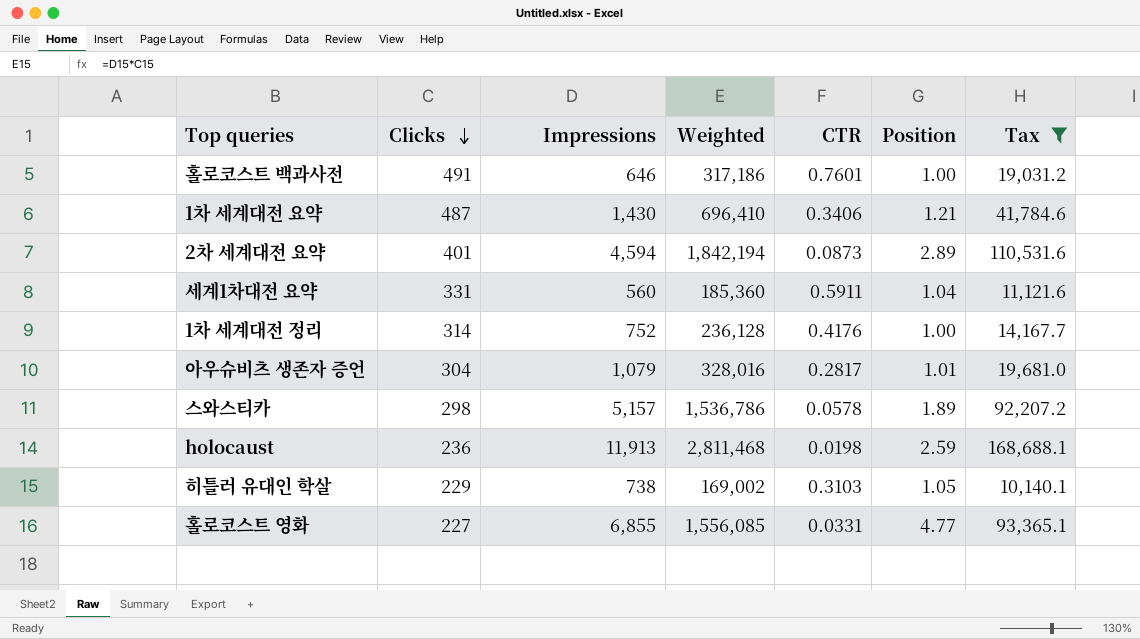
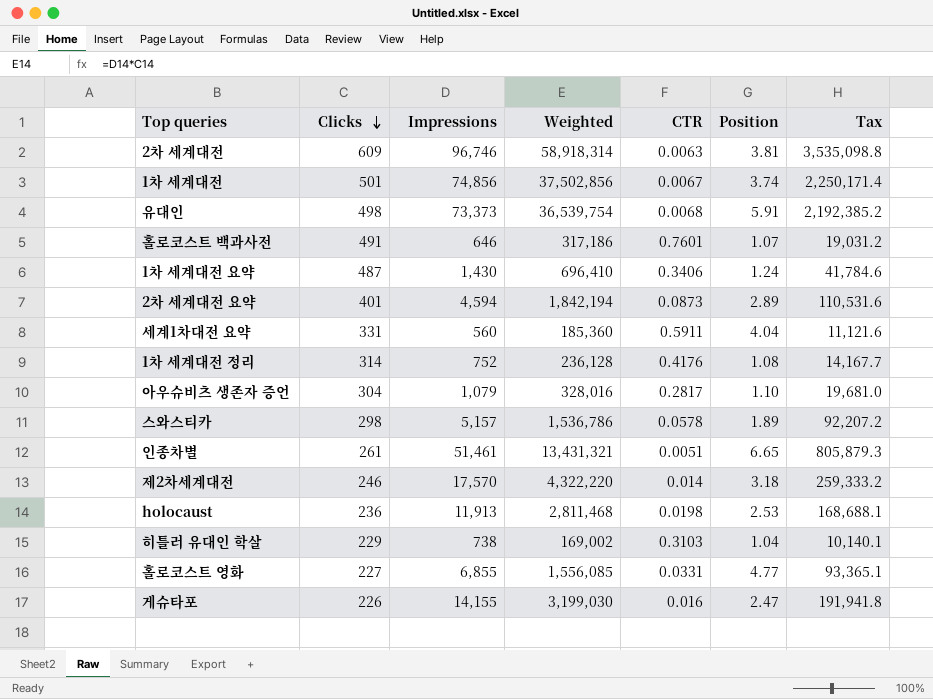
filter: Tax <= 168,688.1 -> none
홀로코스트 백과사전 | Position: 1.00 -> 1.07
1차 세계대전 요약 | Position: 1.21 -> 1.24
세계1차대전 요약 | Position: 1.04 -> 4.04
1차 세계대전 정리 | Position: 1.00 -> 1.08
아우슈비츠 생존자 증언 | Position: 1.01 -> 1.10
holocaust | Position: 2.59 -> 2.53
히틀러 유대인 학살 | Position: 1.05 -> 1.04

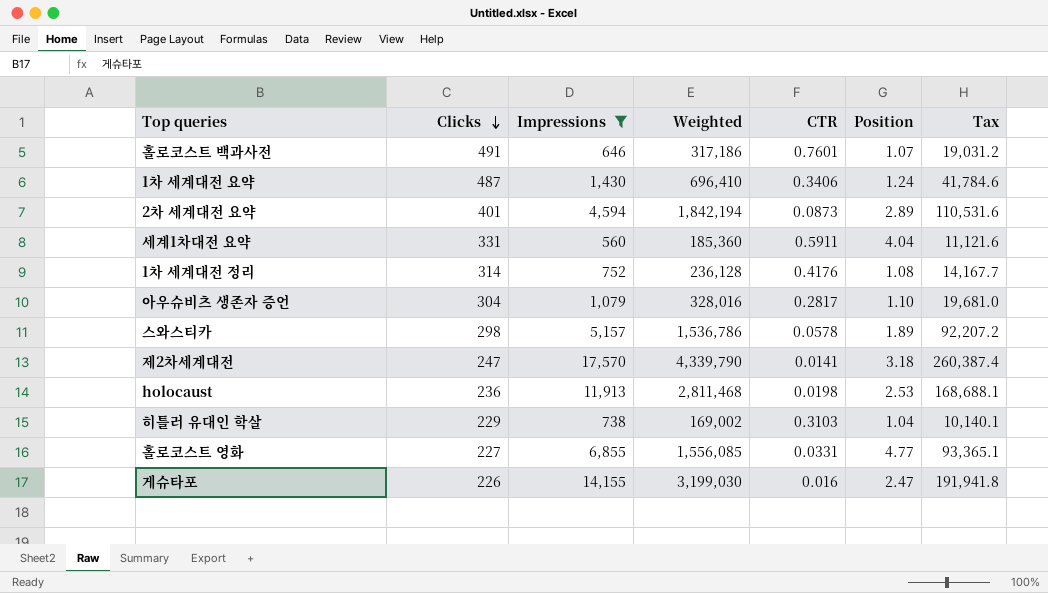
filter: none -> Impressions <= 17,570
제2차세계대전 | Clicks: 246 -> 247
제2차세계대전 | Weighted: 4,322,220 -> 4,339,790
제2차세계대전 | CTR: 0.014 -> 0.0141
제2차세계대전 | Tax: 259,333.2 -> 260,387.4

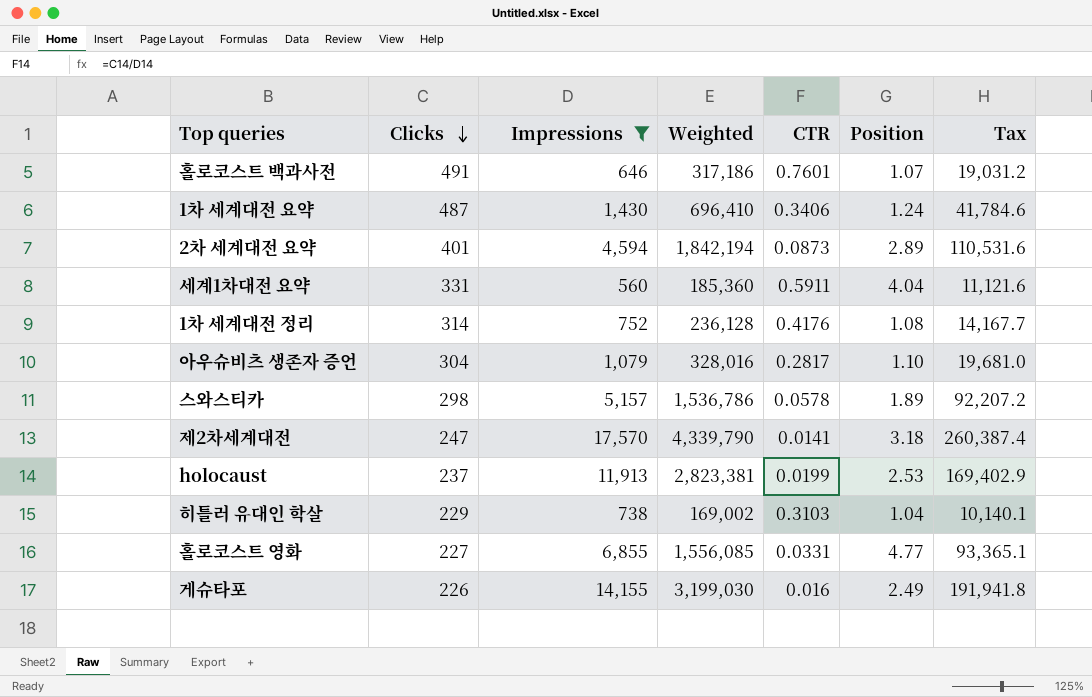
holocaust | Clicks: 236 -> 237
holocaust | Weighted: 2,811,468 -> 2,823,381
holocaust | CTR: 0.0198 -> 0.0199
holocaust | Tax: 168,688.1 -> 169,402.9
게슈타포 | Position: 2.47 -> 2.49

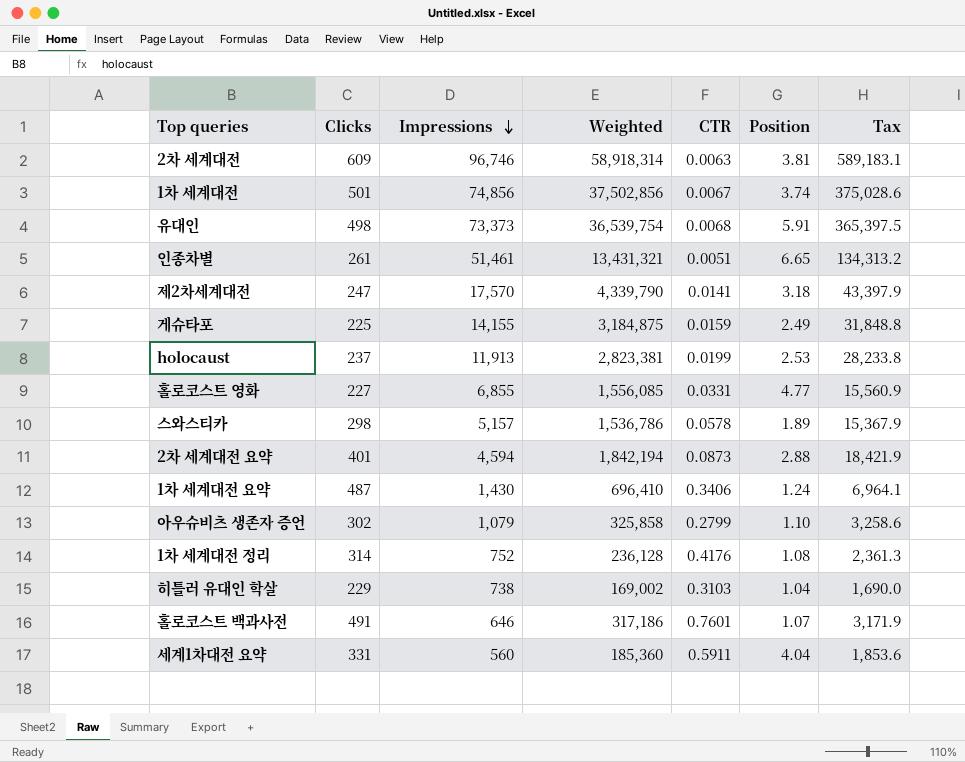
filter: Impressions <= 17,570 -> none
row order: Clicks descending -> Impressions descending
column Tax | formula: [Weighted] * 0.06 -> [Weighted] * 0.01
게슈타포 | Clicks: 226 -> 225
게슈타포 | Weighted: 3,199,030 -> 3,184,875
게슈타포 | CTR: 0.016 -> 0.0159
2차 세계대전 요약 | Position: 2.89 -> 2.88
아우슈비츠 생존자 증언 | Clicks: 304 -> 302
아우슈비츠 생존자 증언 | Weighted: 328,016 -> 325,858
아우슈비츠 생존자 증언 | CTR: 0.2817 -> 0.2799

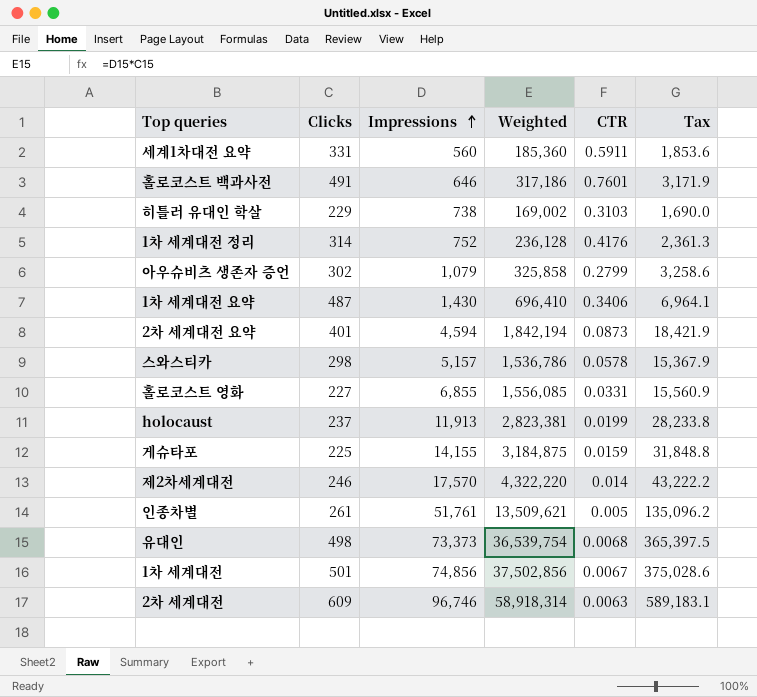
row order: Impressions descending -> Impressions ascending
column Position | position: 6 -> none
제2차세계대전 | Clicks: 247 -> 246
제2차세계대전 | Weighted: 4,339,790 -> 4,322,220
제2차세계대전 | CTR: 0.0141 -> 0.014
제2차세계대전 | Tax: 43,397.9 -> 43,222.2
인종차별 | Impressions: 51,461 -> 51,761
인종차별 | Weighted: 13,431,321 -> 13,509,621
인종차별 | CTR: 0.0051 -> 0.005
인종차별 | Tax: 134,313.2 -> 135,096.2

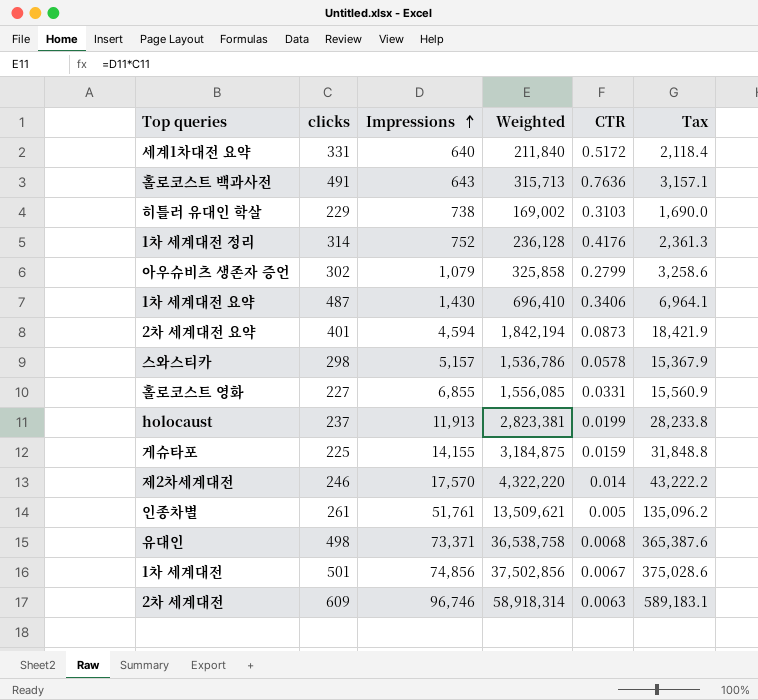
column name: Clicks -> clicks
세계1차대전 요약 | Impressions: 560 -> 640
세계1차대전 요약 | Weighted: 185,360 -> 211,840
세계1차대전 요약 | CTR: 0.5911 -> 0.5172
세계1차대전 요약 | Tax: 1,853.6 -> 2,118.4
홀로코스트 백과사전 | Impressions: 646 -> 643
홀로코스트 백과사전 | Weighted: 317,186 -> 315,713
홀로코스트 백과사전 | CTR: 0.7601 -> 0.7636
홀로코스트 백과사전 | Tax: 3,171.9 -> 3,157.1
유대인 | Impressions: 73,373 -> 73,371
유대인 | Weighted: 36,539,754 -> 36,538,758
유대인 | Tax: 365,397.5 -> 365,387.6

